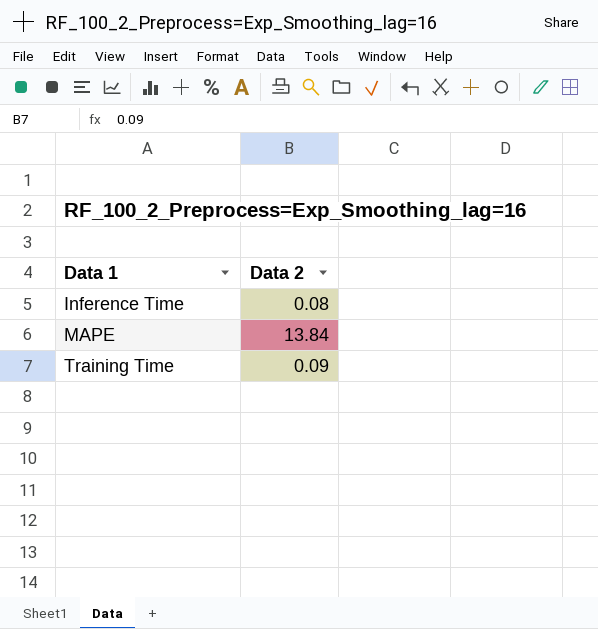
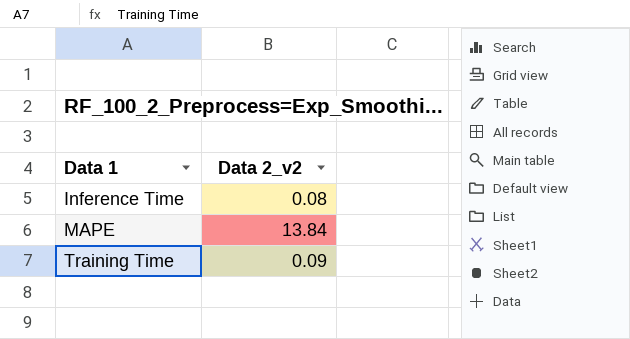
column name: Data 2 -> Data 2_v2

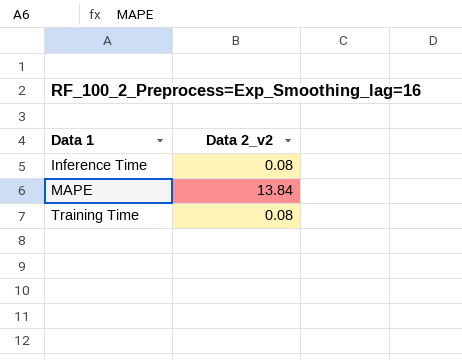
Training Time | Data 2_v2: 0.09 -> 0.08

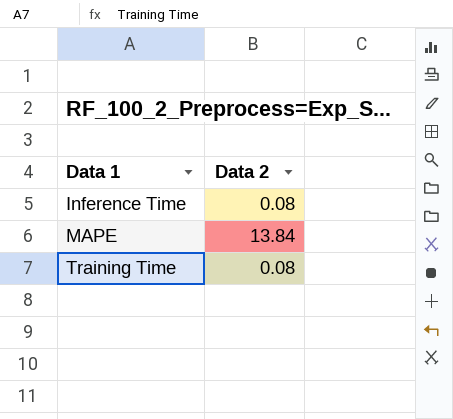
column name: Data 2_v2 -> Data 2

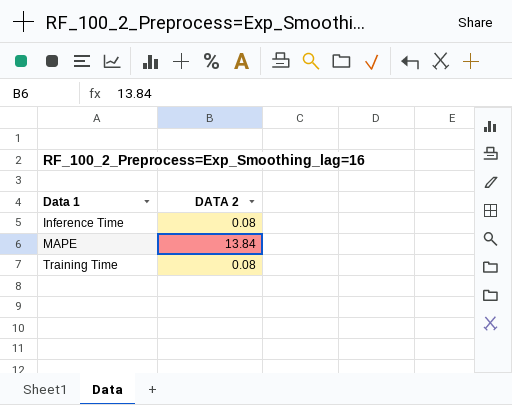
column name: Data 2 -> DATA 2

